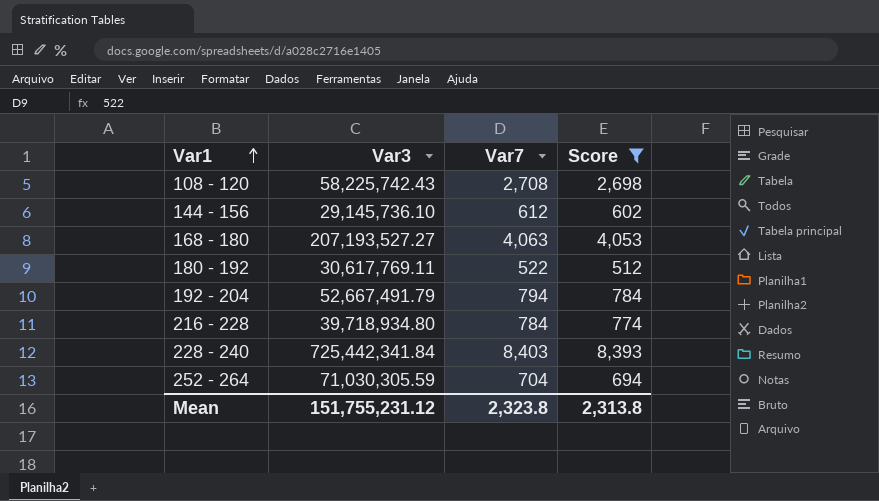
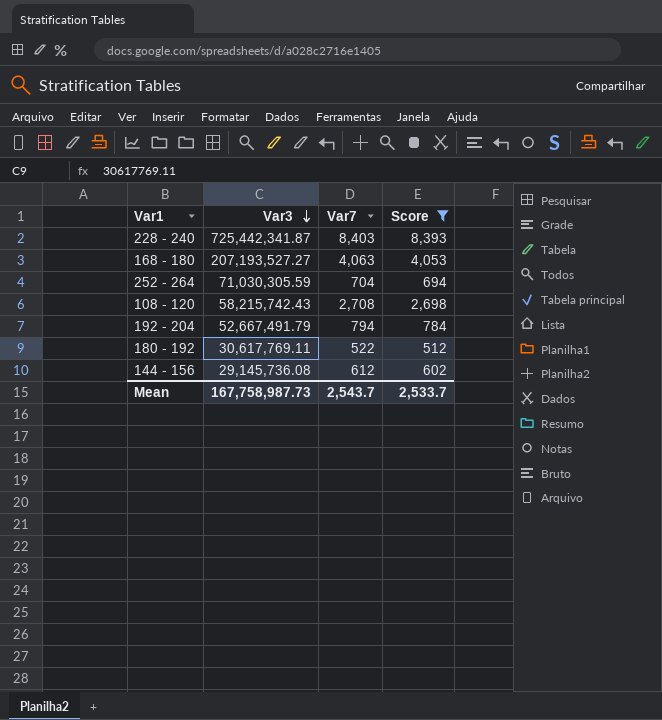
row order: Var1 ascending -> Var3 descending
row 216 - 228: 39,718,934.80 | 784 | 774 -> none
228 - 240 | Var3: 725,442,341.84 -> 725,442,341.87
108 - 120 | Var3: 58,225,742.43 -> 58,215,742.43
144 - 156 | Var3: 29,145,736.10 -> 29,145,736.08
Mean | Var3: 151,755,231.12 -> 167,758,987.73
Mean | Var7: 2,323.8 -> 2,543.7
Mean | Score: 2,313.8 -> 2,533.7

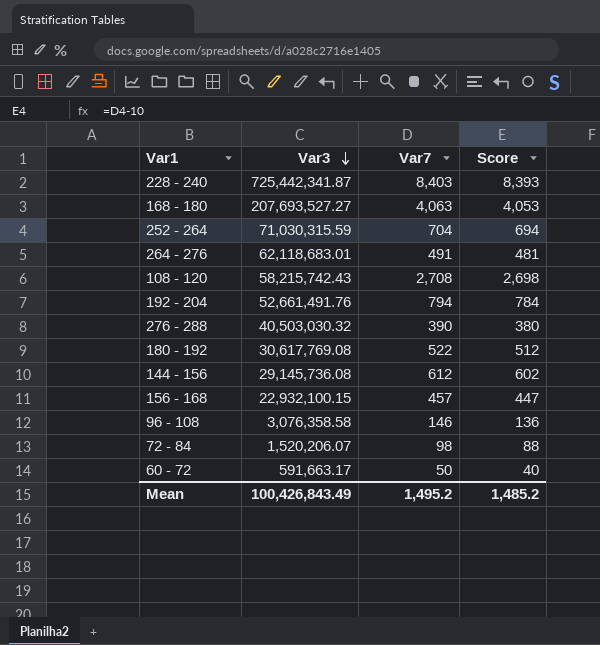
filter: Score >= 512 -> none
168 - 180 | Var3: 207,193,527.27 -> 207,693,527.27
252 - 264 | Var3: 71,030,305.59 -> 71,030,315.59
192 - 204 | Var3: 52,667,491.79 -> 52,661,491.76
180 - 192 | Var3: 30,617,769.11 -> 30,617,769.08
Mean | Var3: 167,758,987.73 -> 100,426,843.49
Mean | Var7: 2,543.7 -> 1,495.2
Mean | Score: 2,533.7 -> 1,485.2

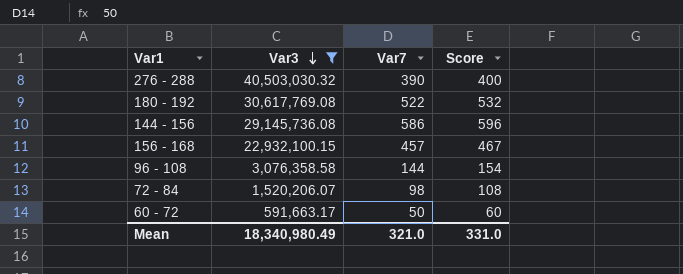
filter: none -> Var3 <= 40,503,030.32
column Score | formula: [Var7] - 10 -> [Var7] + 10
144 - 156 | Var7: 612 -> 586
96 - 108 | Var7: 146 -> 144
Mean | Var3: 100,426,843.49 -> 18,340,980.49
Mean | Var7: 1,495.2 -> 321.0
Mean | Score: 1,485.2 -> 331.0

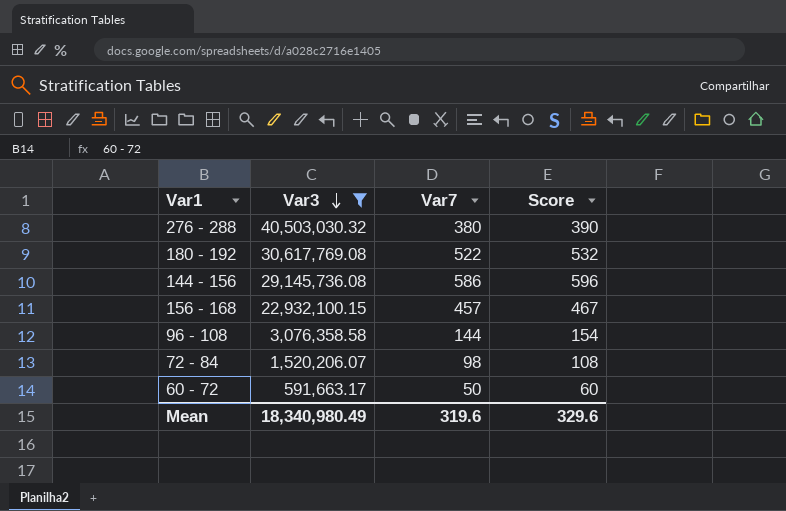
276 - 288 | Var7: 390 -> 380
276 - 288 | Score: 400 -> 390
Mean | Var7: 321.0 -> 319.6
Mean | Score: 331.0 -> 329.6

